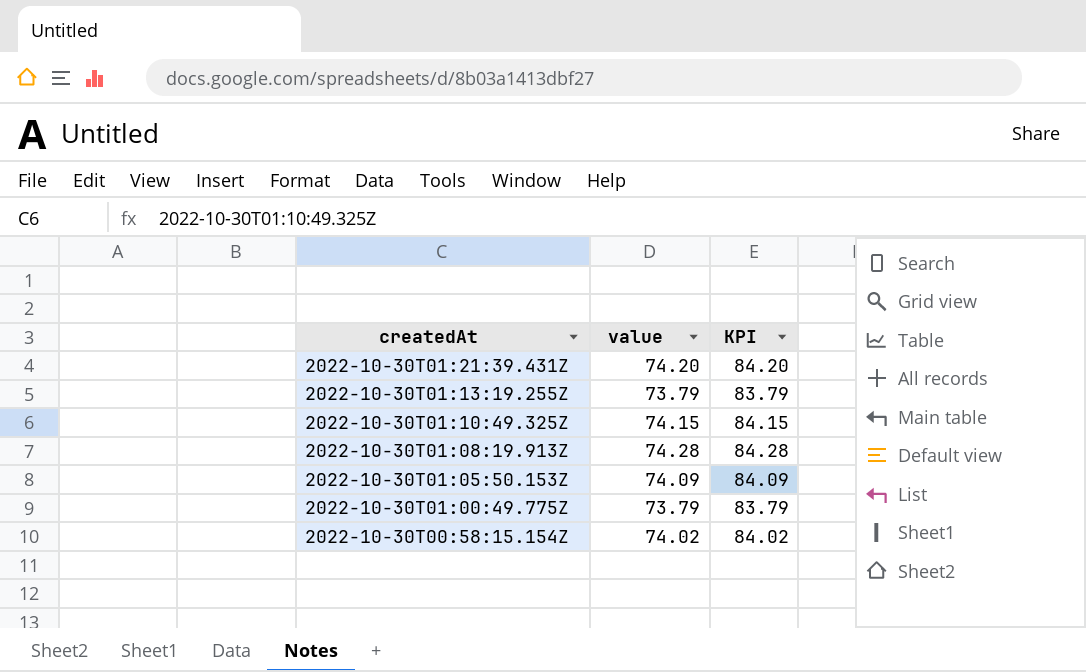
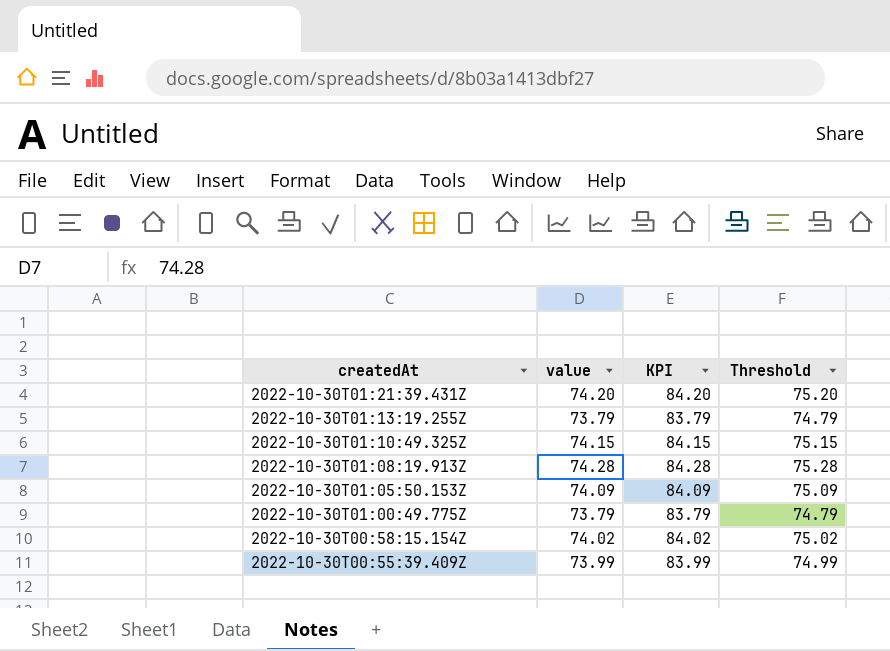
column Threshold | formula: none -> [value] + 1
row 2022-10-30T00:55:39.409Z: none -> 73.99 | 83.99 | 74.99

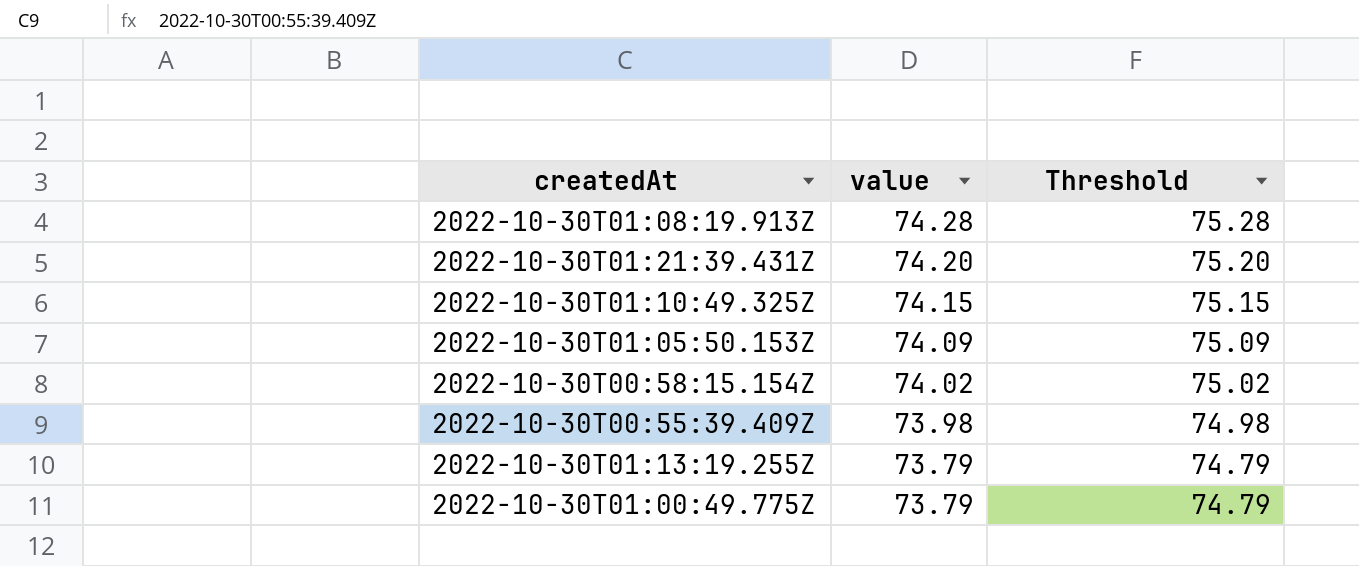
row order: createdAt descending -> value descending
column KPI | formula: [value] + 10 -> none
2022-10-30T00:55:39.409Z | value: 73.99 -> 73.98
2022-10-30T00:55:39.409Z | Threshold: 74.99 -> 74.98

